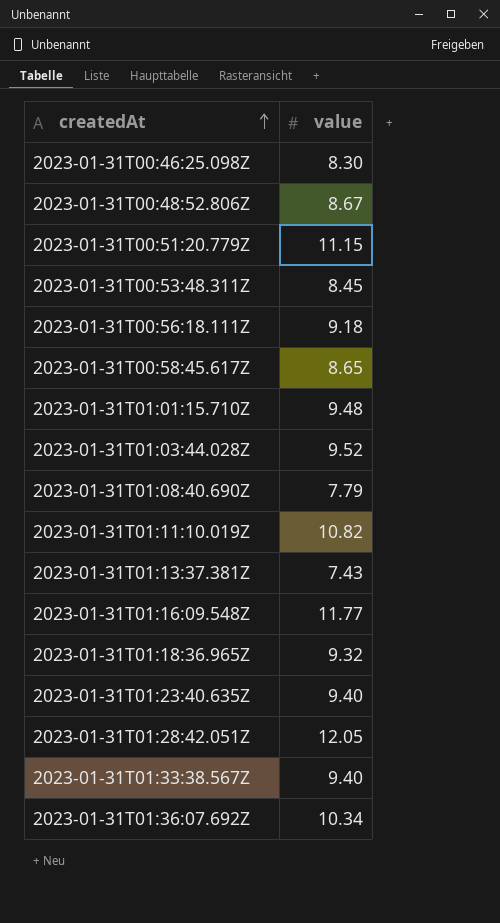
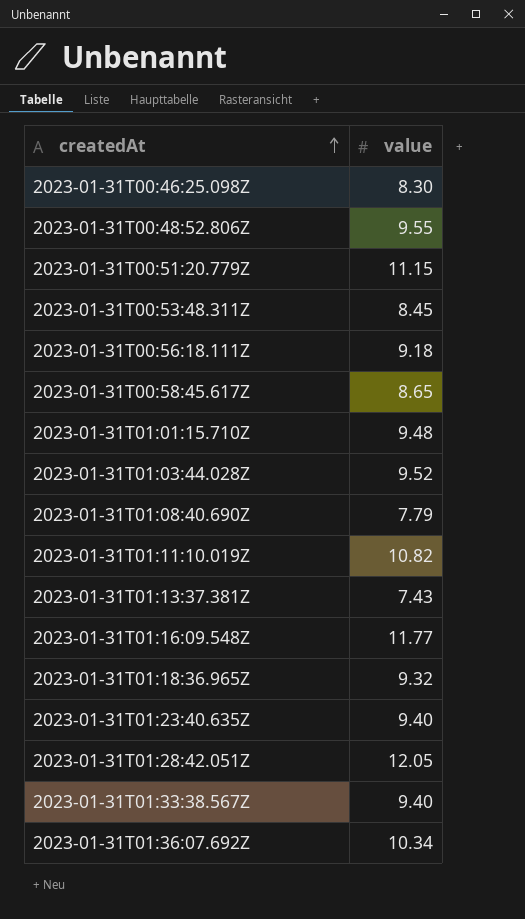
2023-01-31T00:48:52.806Z | value: 8.67 -> 9.55

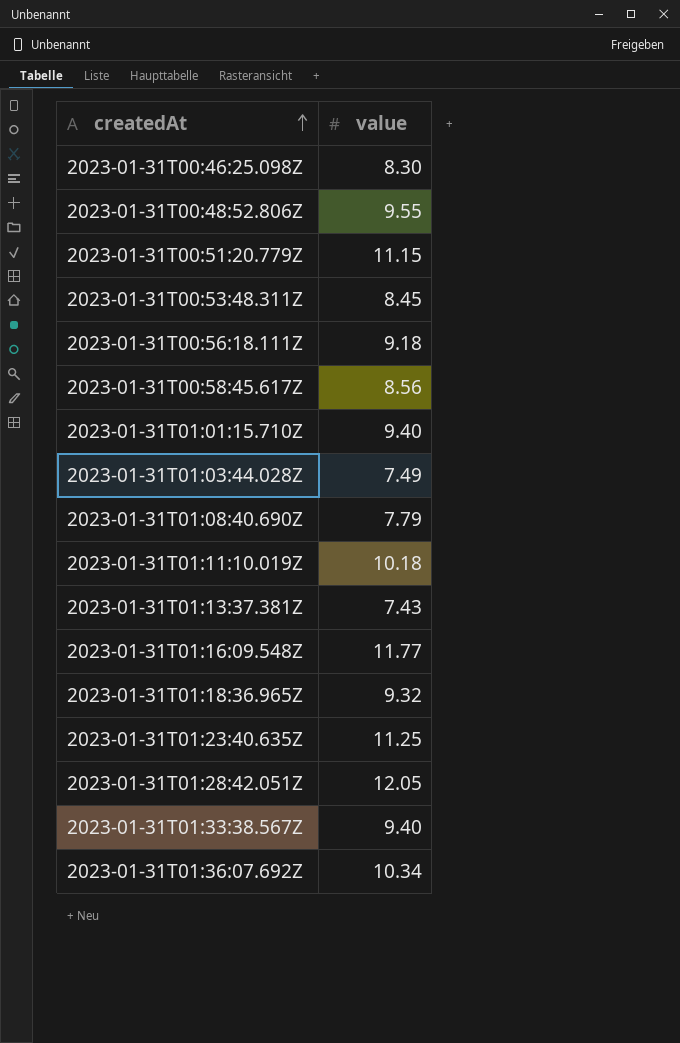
2023-01-31T00:58:45.617Z | value: 8.65 -> 8.56
2023-01-31T01:01:15.710Z | value: 9.48 -> 9.40
2023-01-31T01:03:44.028Z | value: 9.52 -> 7.49
2023-01-31T01:11:10.019Z | value: 10.82 -> 10.18
2023-01-31T01:23:40.635Z | value: 9.40 -> 11.25

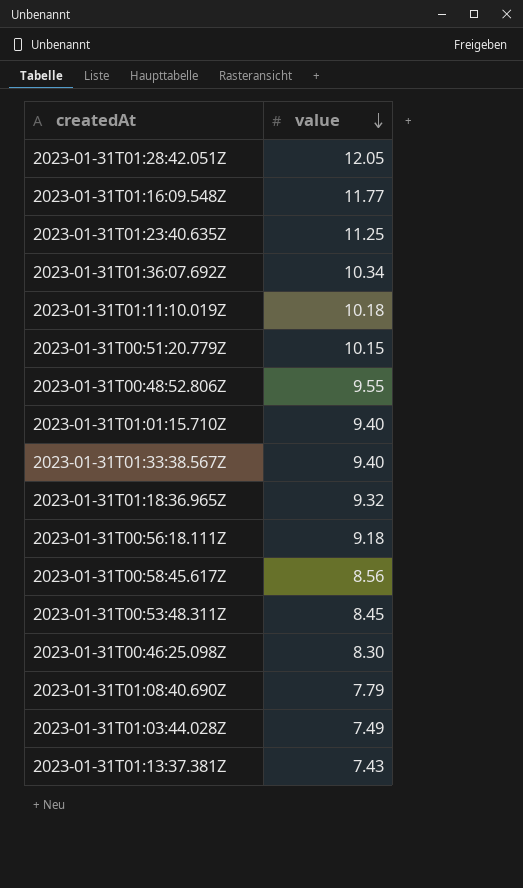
row order: createdAt ascending -> value descending
2023-01-31T00:51:20.779Z | value: 11.15 -> 10.15

